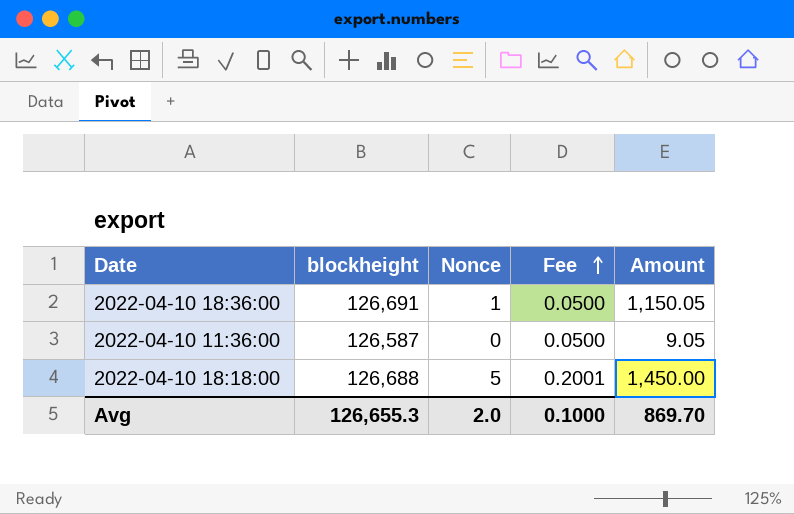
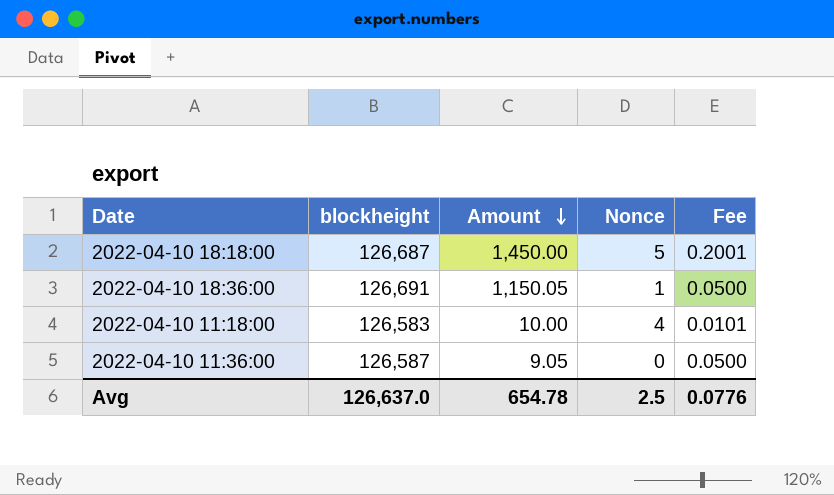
row order: Fee ascending -> Amount descending
column Amount | position: 5 -> 3
2022-04-10 18:18:00 | blockheight: 126,688 -> 126,687
row 2022-04-10 11:18:00: none -> 126,583 | 10.00 | 4 | 0.0101
Avg | blockheight: 126,655.3 -> 126,637.0
Avg | Amount: 869.70 -> 654.78
Avg | Nonce: 2.0 -> 2.5
Avg | Fee: 0.1000 -> 0.0776

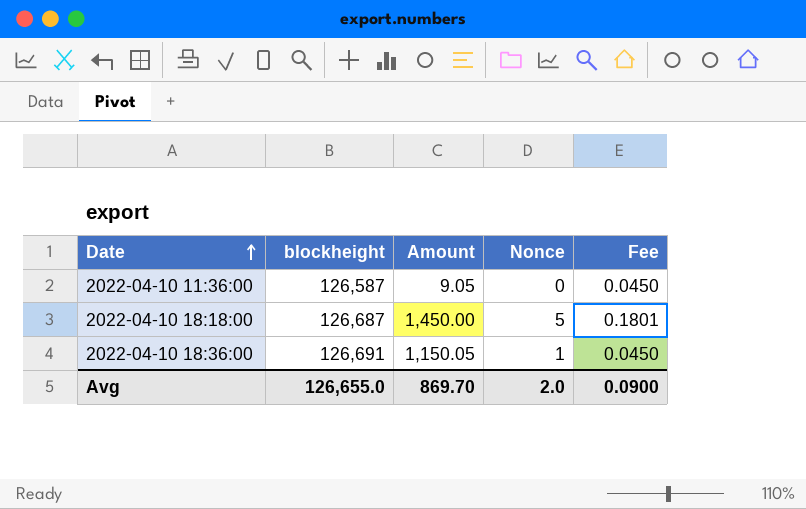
row order: Amount descending -> Date ascending
row 2022-04-10 11:18:00: 126,583 | 10.00 | 4 | 0.0101 -> none
2022-04-10 11:36:00 | Fee: 0.0500 -> 0.0450
2022-04-10 18:18:00 | Fee: 0.2001 -> 0.1801
2022-04-10 18:36:00 | Fee: 0.0500 -> 0.0450
Avg | blockheight: 126,637.0 -> 126,655.0
Avg | Amount: 654.78 -> 869.70
Avg | Nonce: 2.5 -> 2.0
Avg | Fee: 0.0776 -> 0.0900

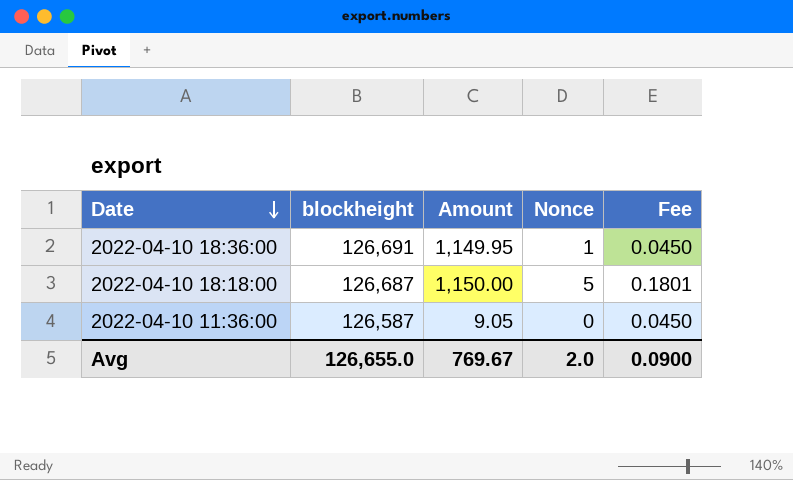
row order: Date ascending -> Date descending
2022-04-10 18:36:00 | Amount: 1,150.05 -> 1,149.95
2022-04-10 18:18:00 | Amount: 1,450.00 -> 1,150.00
Avg | Amount: 869.70 -> 769.67

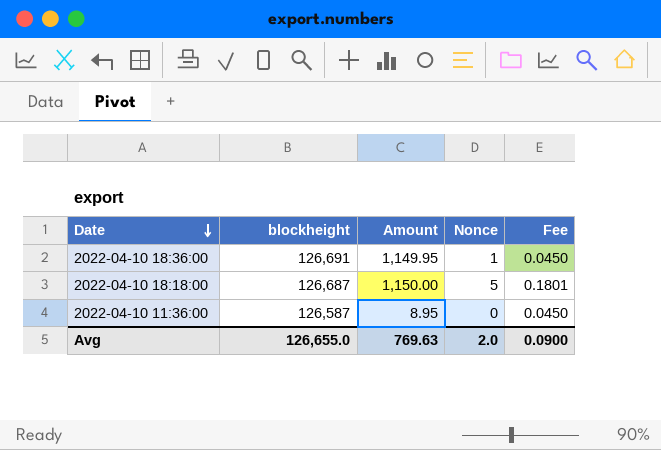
2022-04-10 11:36:00 | Amount: 9.05 -> 8.95
Avg | Amount: 769.67 -> 769.63

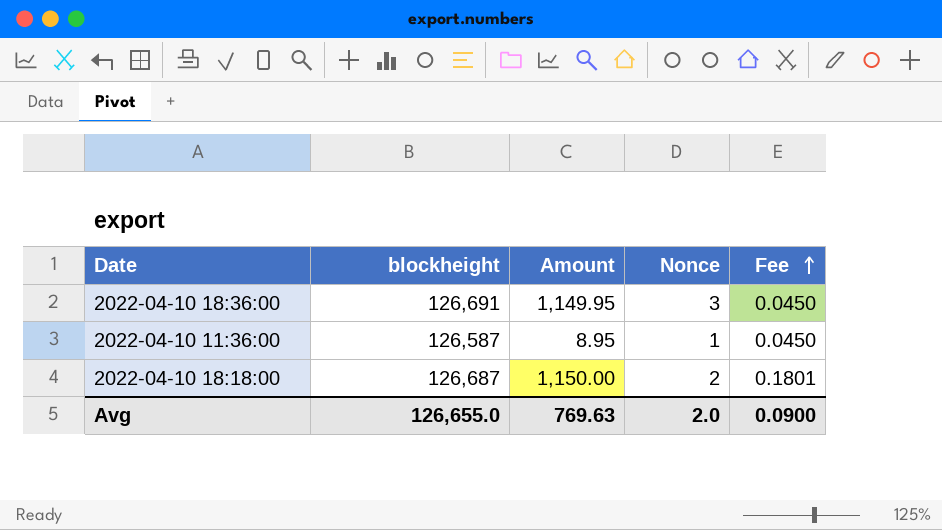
row order: Date descending -> Fee ascending
2022-04-10 18:36:00 | Nonce: 1 -> 3
2022-04-10 11:36:00 | Nonce: 0 -> 1
2022-04-10 18:18:00 | Nonce: 5 -> 2

